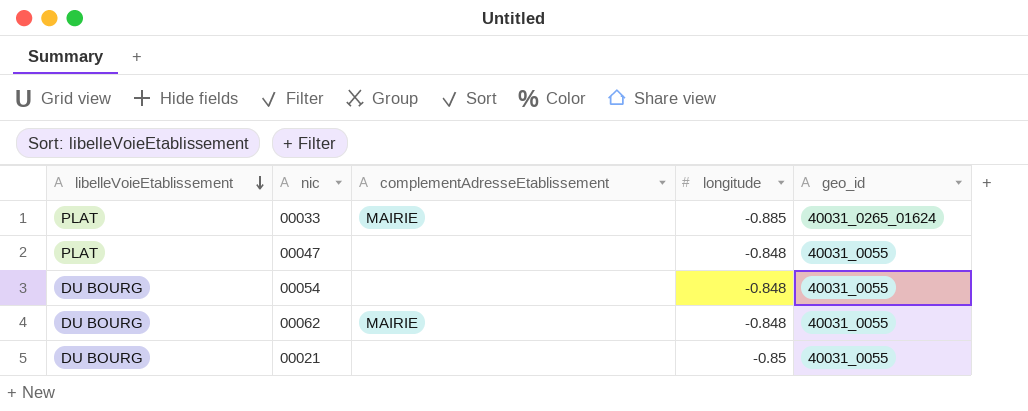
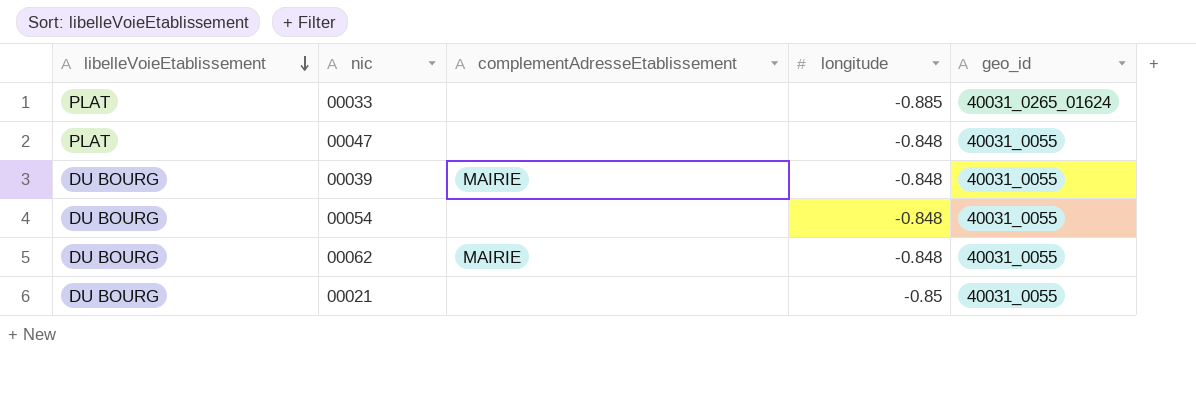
00033 | complementAdresseEtablissement: MAIRIE -> none
row 00039: none -> DU BOURG | MAIRIE | -0.848 | 40031_0055

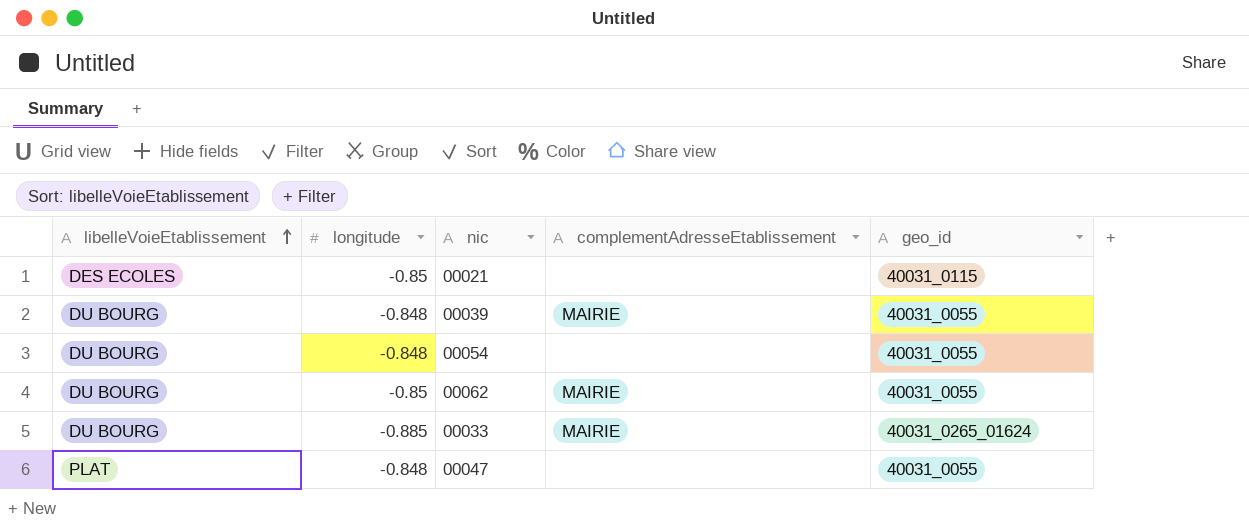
row order: libelleVoieEtablissement descending -> libelleVoieEtablissement ascending
column longitude | position: 4 -> 2
00021 | libelleVoieEtablissement: DU BOURG -> DES ECOLES
00021 | geo_id: 40031_0055 -> 40031_0115
00062 | longitude: -0.848 -> -0.85
00033 | libelleVoieEtablissement: PLAT -> DU BOURG
00033 | complementAdresseEtablissement: none -> MAIRIE

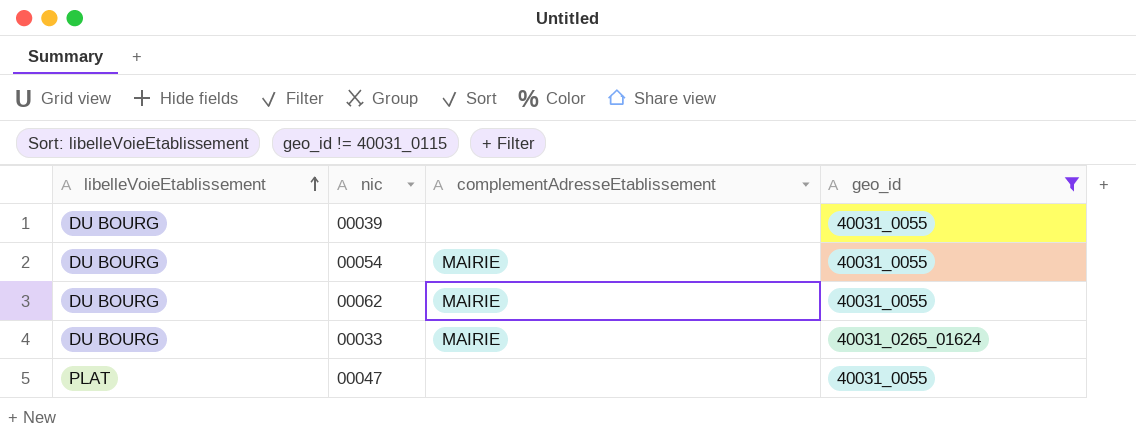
filter: none -> geo_id != 40031_0115
column longitude | position: 2 -> none
00039 | complementAdresseEtablissement: MAIRIE -> none
00054 | complementAdresseEtablissement: none -> MAIRIE

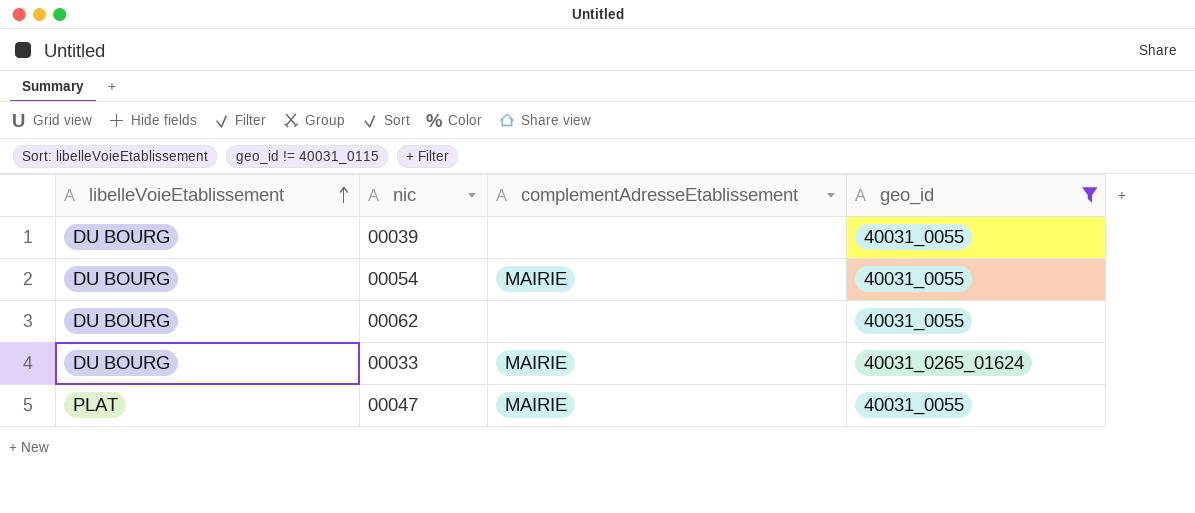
00062 | complementAdresseEtablissement: MAIRIE -> none
00047 | complementAdresseEtablissement: none -> MAIRIE

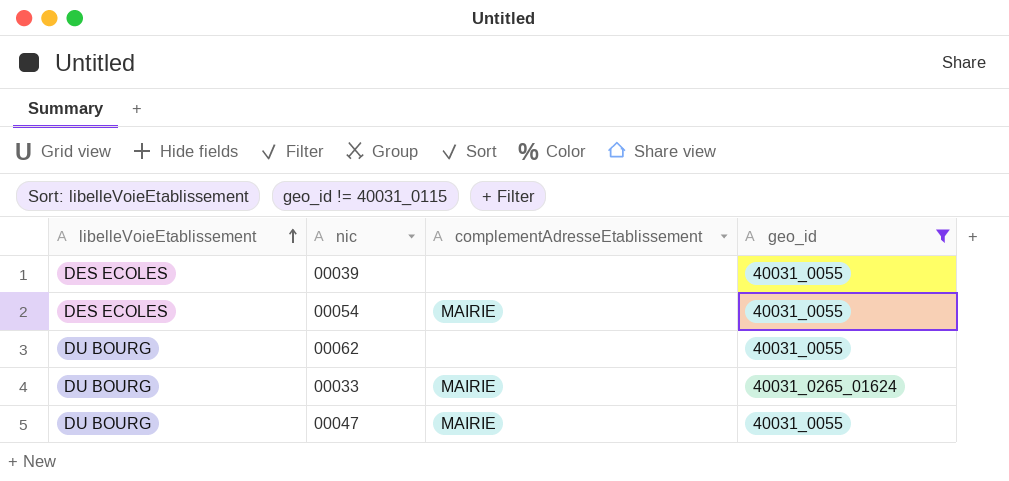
00039 | libelleVoieEtablissement: DU BOURG -> DES ECOLES
00054 | libelleVoieEtablissement: DU BOURG -> DES ECOLES
00047 | libelleVoieEtablissement: PLAT -> DU BOURG

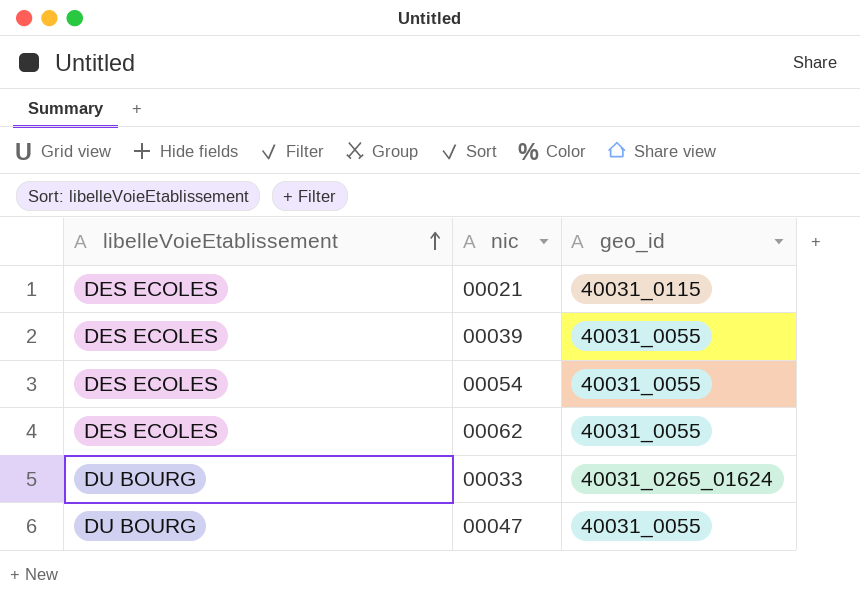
filter: geo_id != 40031_0115 -> none
column complementAdresseEtablissement | position: 3 -> none
00062 | libelleVoieEtablissement: DU BOURG -> DES ECOLES

